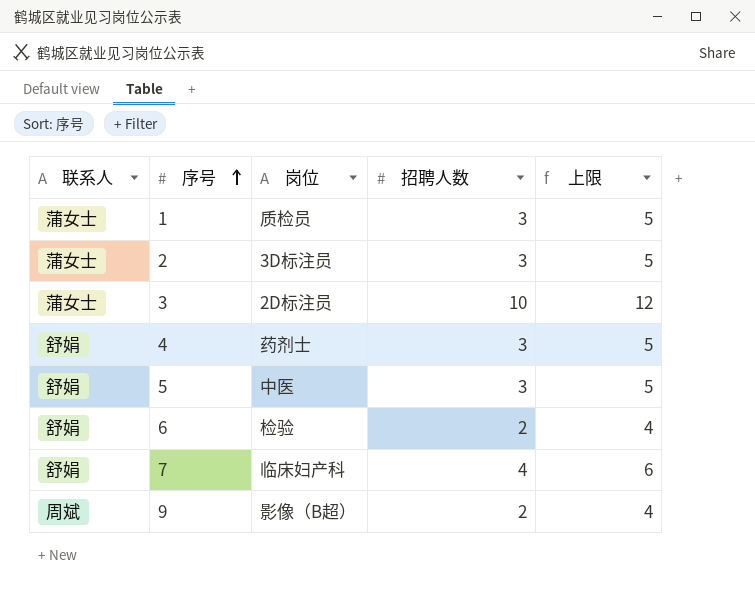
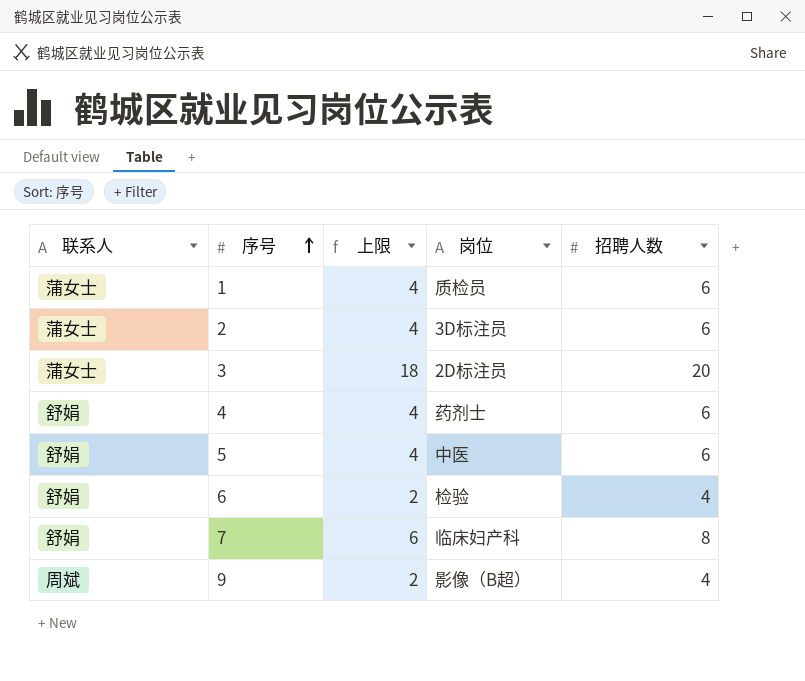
column 上限 | formula: [招聘人数] + 2 -> [招聘人数] - 2
column 上限 | position: 5 -> 3
1 | 招聘人数: 3 -> 6
2 | 招聘人数: 3 -> 6
3 | 招聘人数: 10 -> 20
4 | 招聘人数: 3 -> 6
5 | 招聘人数: 3 -> 6
6 | 招聘人数: 2 -> 4
7 | 招聘人数: 4 -> 8
9 | 招聘人数: 2 -> 4

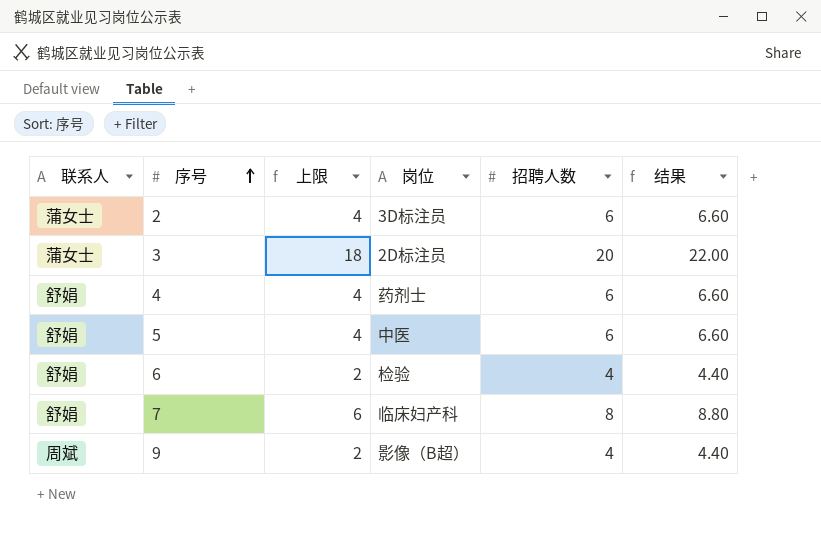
column 结果 | formula: none -> [招聘人数] * 1.1
row 1: 蒲女士 | 4 | 质检员 | 6 -> none

